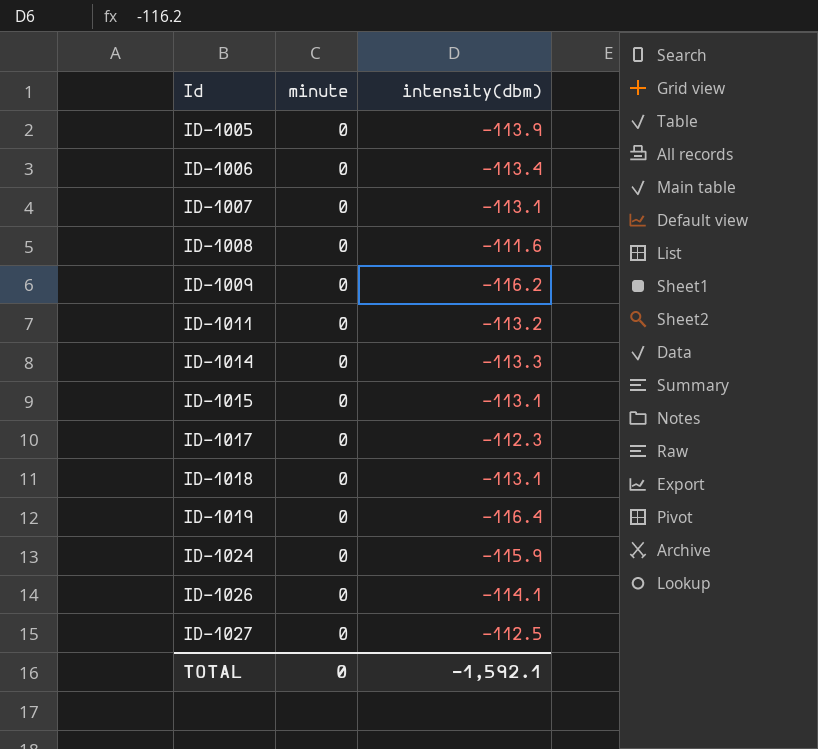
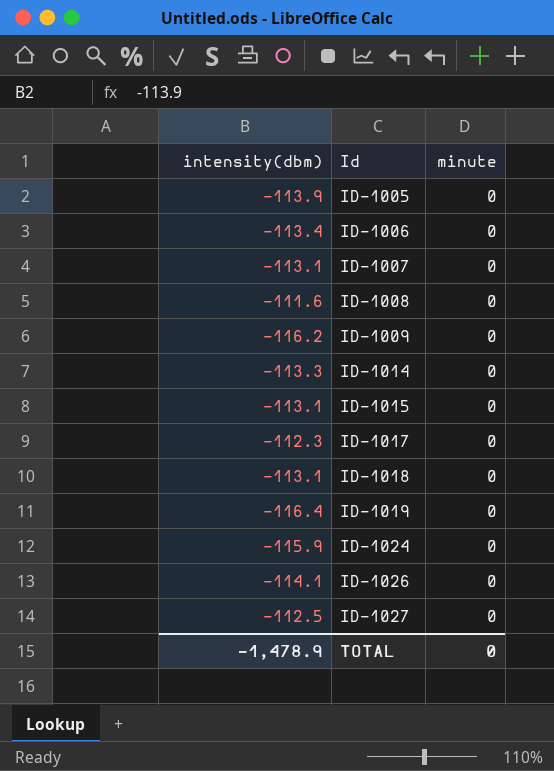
column intensity(dbm) | position: 3 -> 1
row ID-1011: 0 | -113.2 -> none
TOTAL | intensity(dbm): -1,592.1 -> -1,478.9

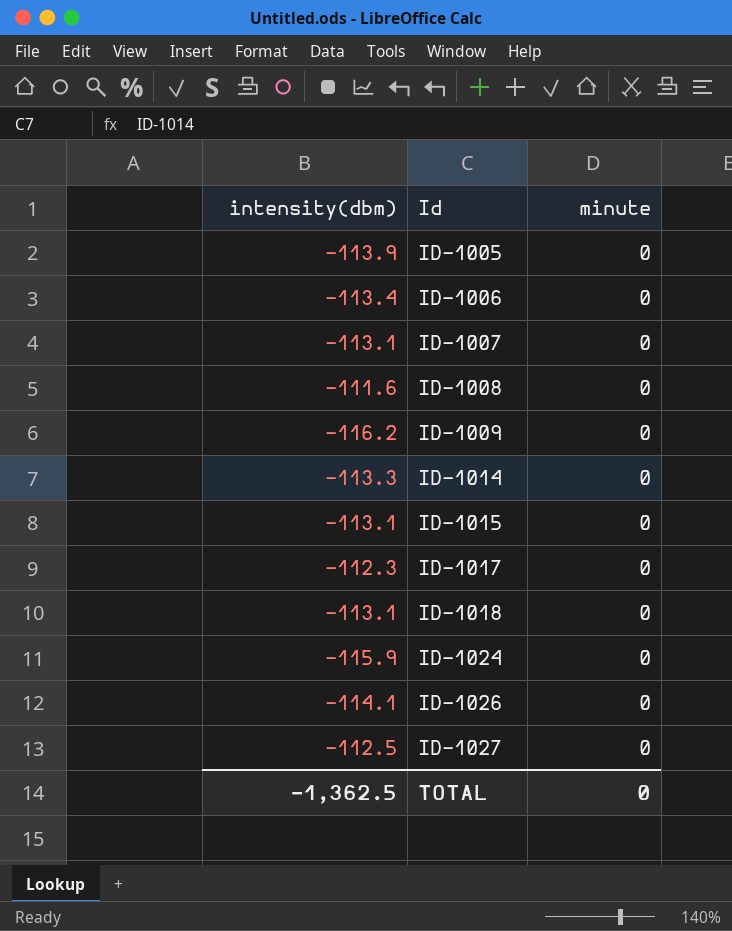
row ID-1019: -116.4 | 0 -> none
TOTAL | intensity(dbm): -1,478.9 -> -1,362.5

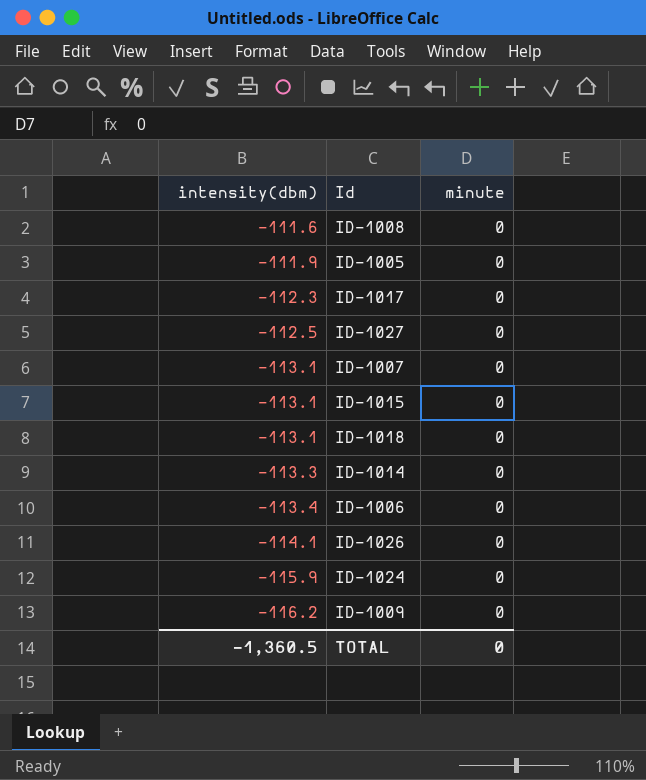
row order: Id ascending -> intensity(dbm) descending
ID-1005 | intensity(dbm): -113.9 -> -111.9
TOTAL | intensity(dbm): -1,362.5 -> -1,360.5

